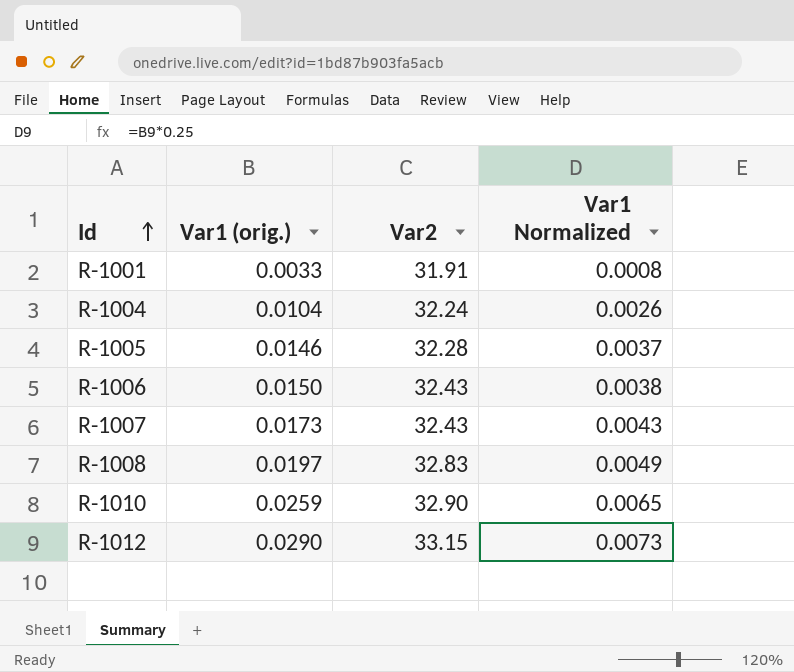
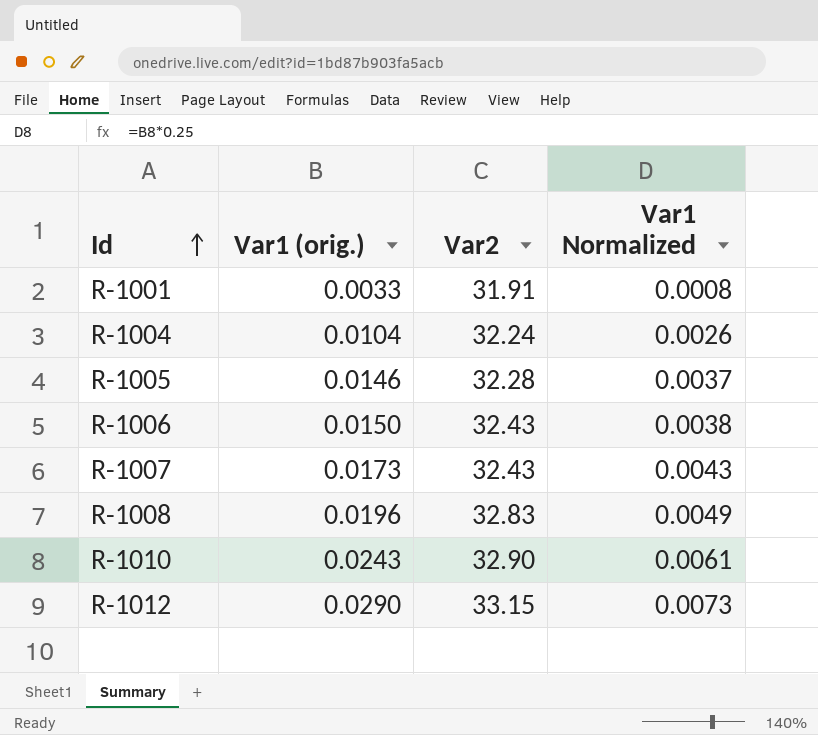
R-1008 | Var1 (orig.): 0.0197 -> 0.0196
R-1010 | Var1 (orig.): 0.0259 -> 0.0243
R-1010 | Var1 Normalized: 0.0065 -> 0.0061

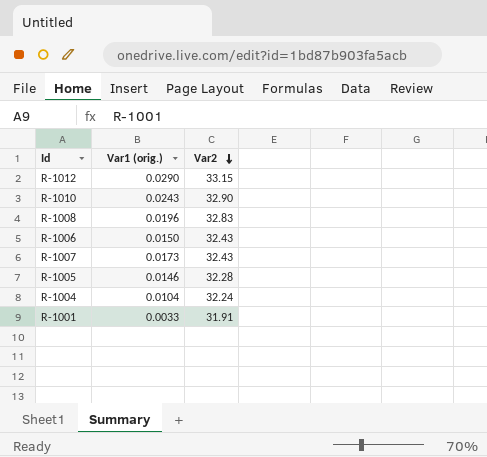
row order: Id ascending -> Var2 descending
column Var1 Normalized | formula: [Var1 (orig.)] * 0.25 -> none

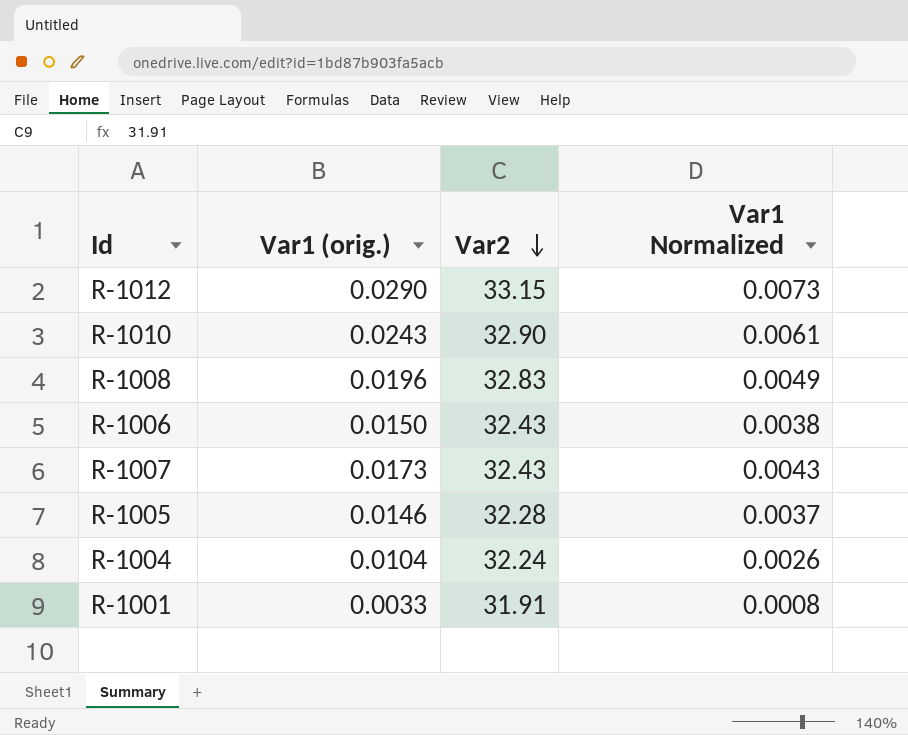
column Var1 Normalized | formula: none -> [Var1 (orig.)] * 0.25

